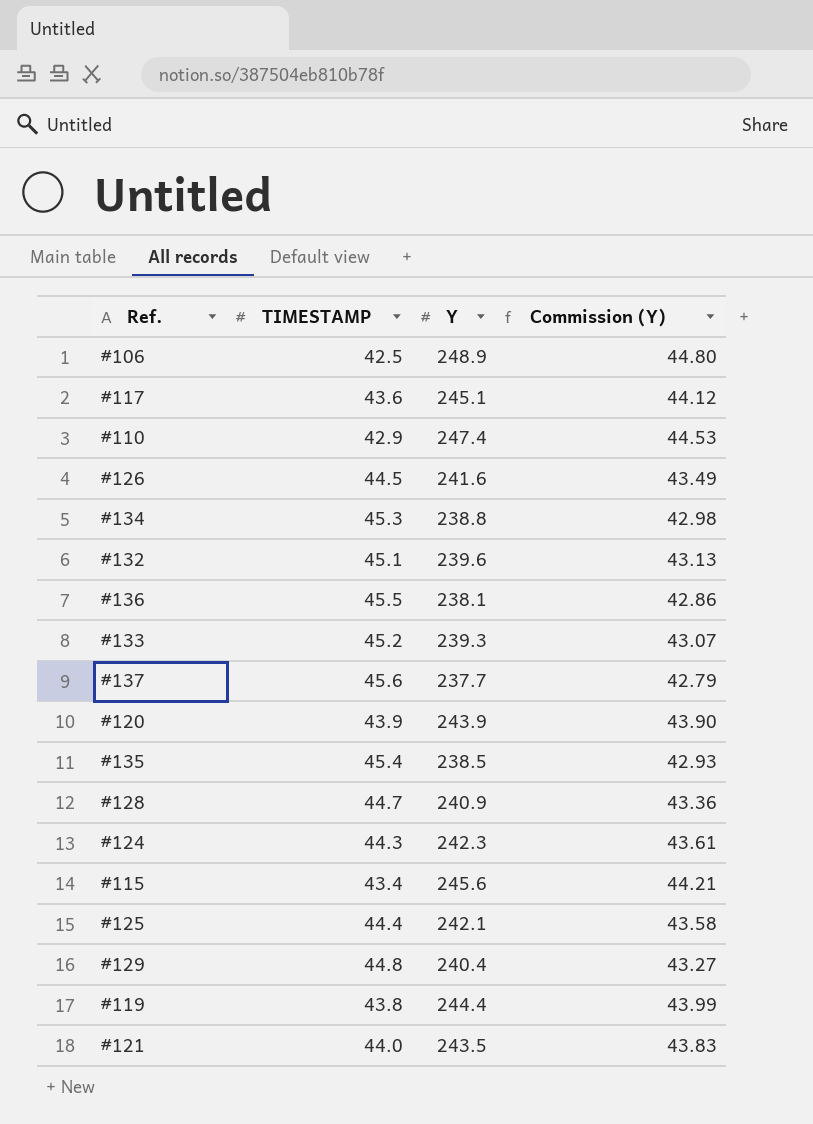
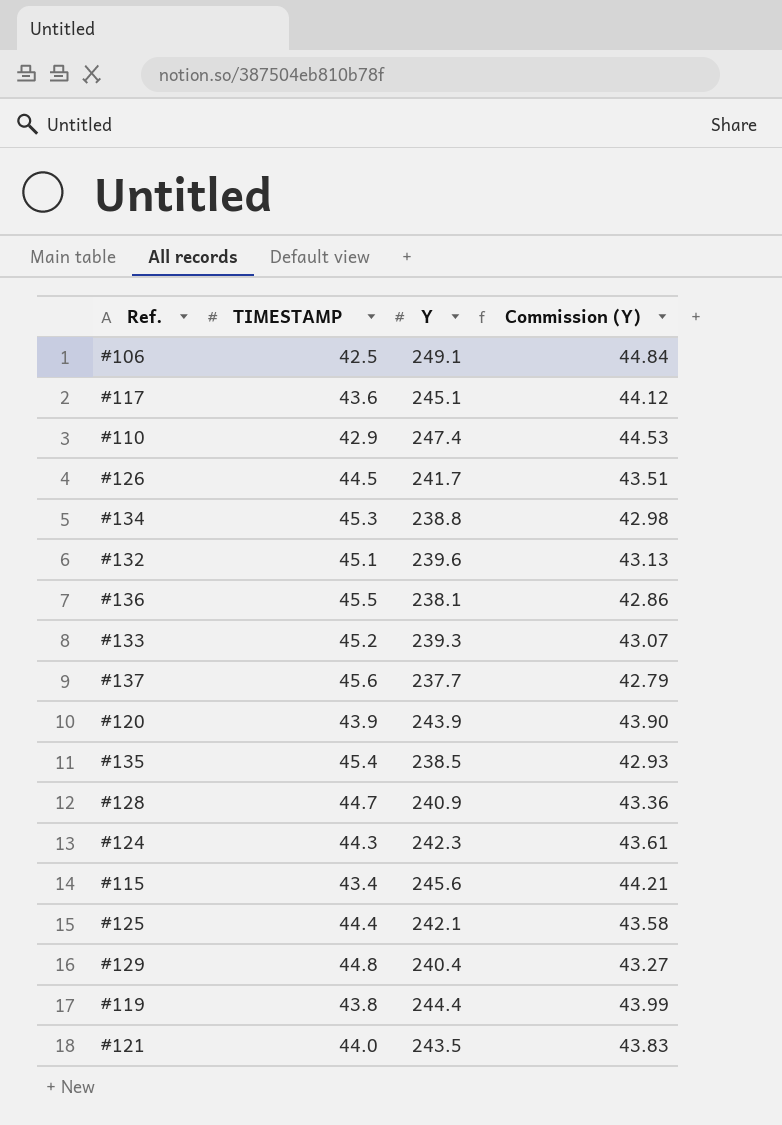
#106 | Y: 248.9 -> 249.1
#106 | Commission (Y): 44.80 -> 44.84
#126 | Y: 241.6 -> 241.7
#126 | Commission (Y): 43.49 -> 43.51

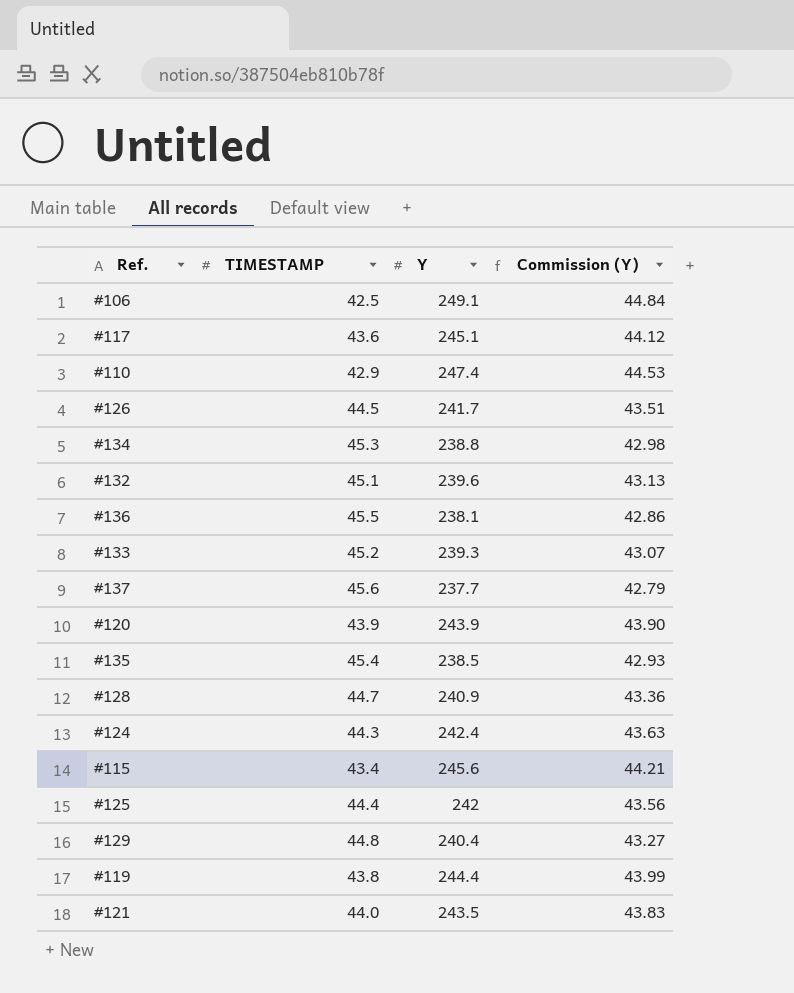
#124 | Y: 242.3 -> 242.4
#124 | Commission (Y): 43.61 -> 43.63
#125 | Y: 242.1 -> 242
#125 | Commission (Y): 43.58 -> 43.56

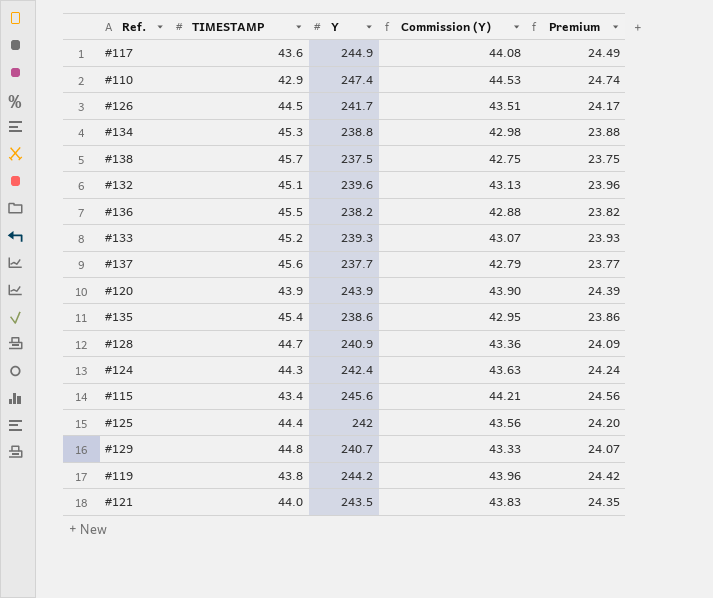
column Premium | formula: none -> [Y] * 0.1
row #106: 42.5 | 249.1 | 44.84 -> none
#117 | Y: 245.1 -> 244.9
#117 | Commission (Y): 44.12 -> 44.08
row #138: none -> 45.7 | 237.5 | 42.75 | 23.75
#136 | Y: 238.1 -> 238.2
#136 | Commission (Y): 42.86 -> 42.88
#135 | Y: 238.5 -> 238.6
#135 | Commission (Y): 42.93 -> 42.95
#129 | Y: 240.4 -> 240.7
#129 | Commission (Y): 43.27 -> 43.33
#119 | Y: 244.4 -> 244.2
#119 | Commission (Y): 43.99 -> 43.96

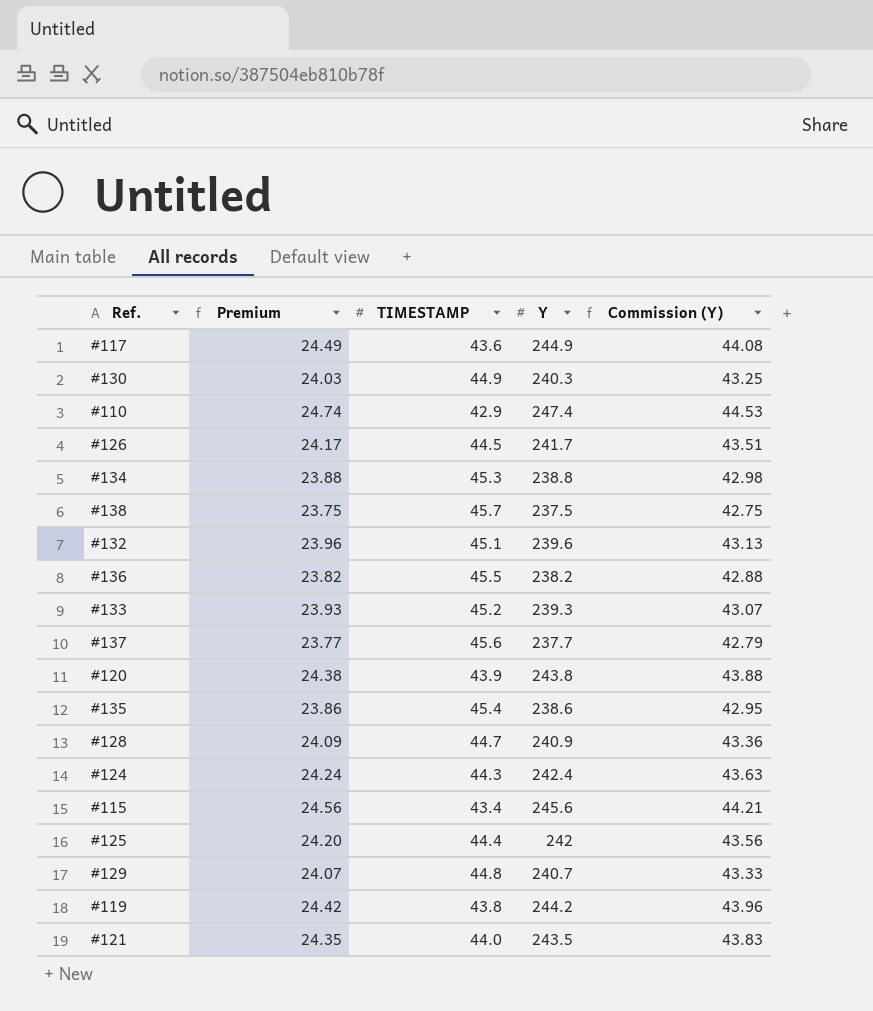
column Premium | position: 5 -> 2
row #130: none -> 24.03 | 44.9 | 240.3 | 43.25
#120 | Premium: 24.39 -> 24.38
#120 | Y: 243.9 -> 243.8
#120 | Commission (Y): 43.90 -> 43.88

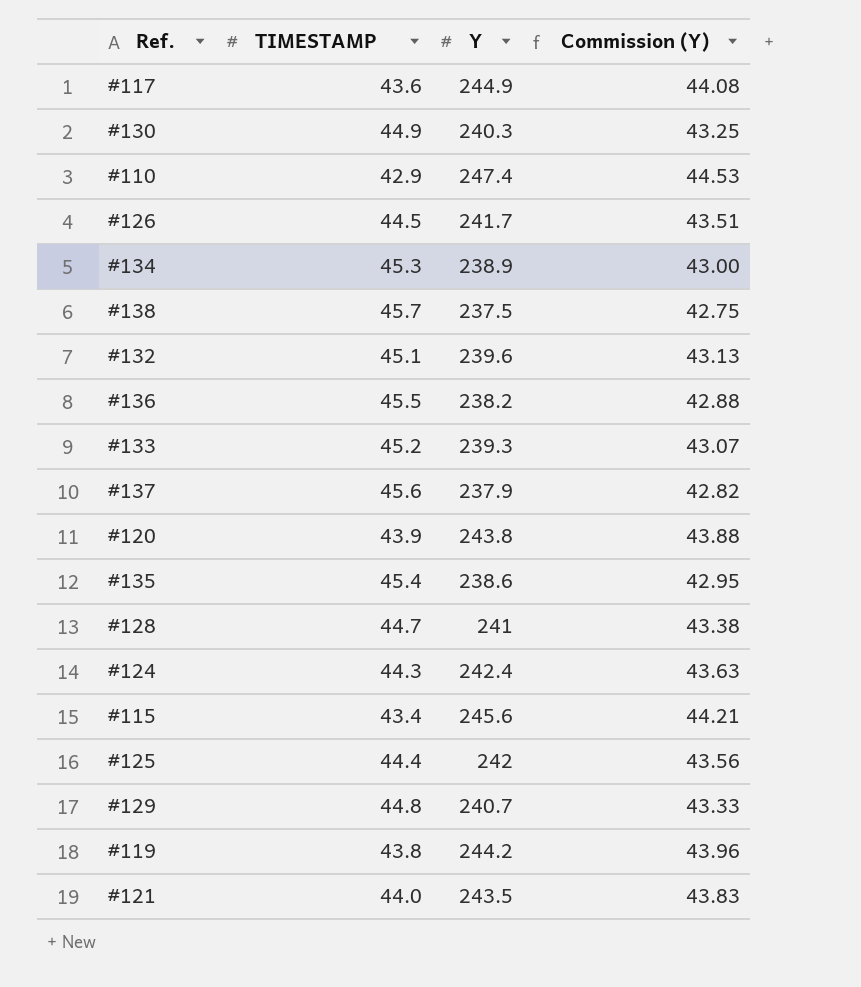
column Premium | formula: [Y] * 0.1 -> none
#134 | Y: 238.8 -> 238.9
#134 | Commission (Y): 42.98 -> 43.00
#137 | Y: 237.7 -> 237.9
#137 | Commission (Y): 42.79 -> 42.82
#128 | Y: 240.9 -> 241
#128 | Commission (Y): 43.36 -> 43.38

